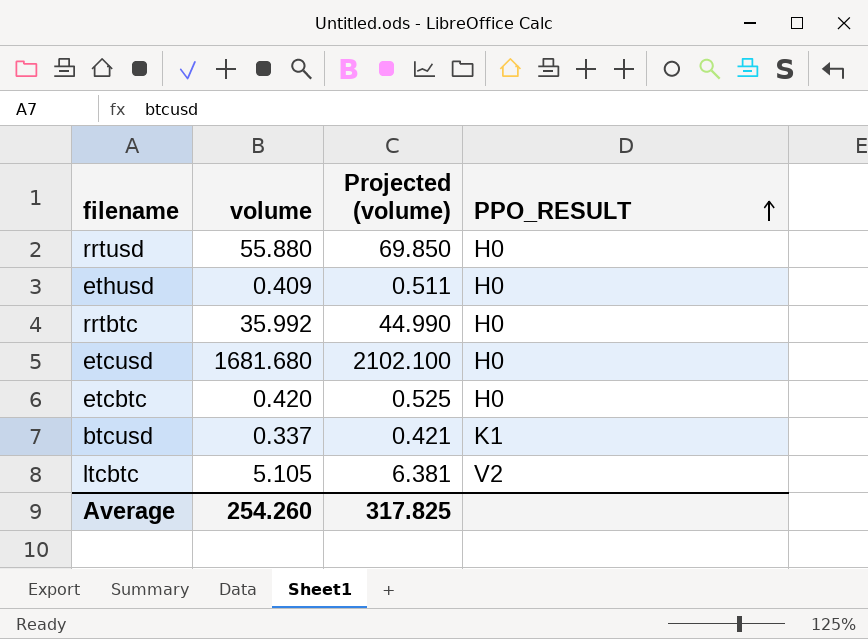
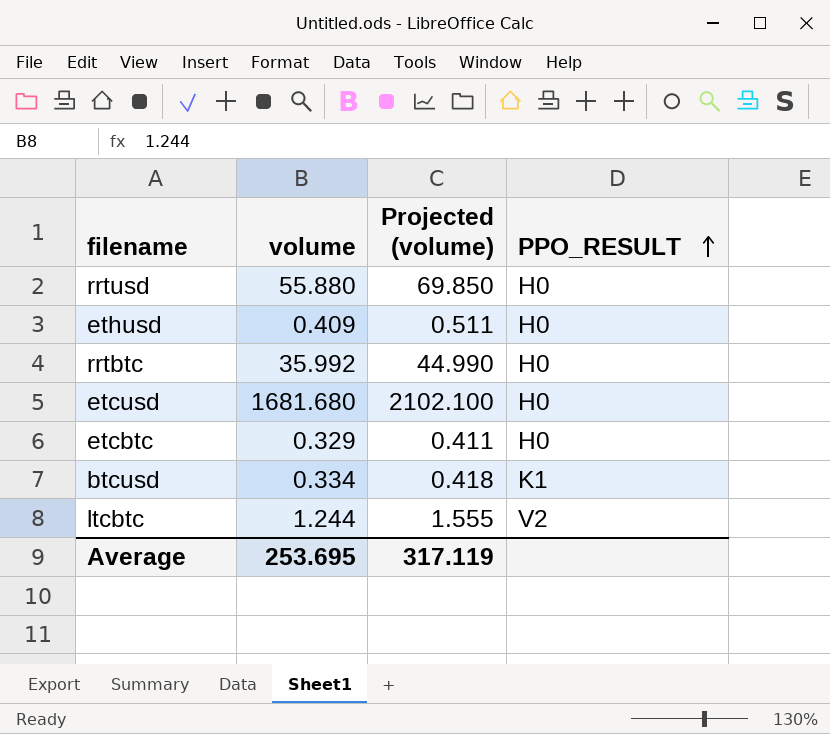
etcbtc | volume: 0.420 -> 0.329
etcbtc | Projected (volume): 0.525 -> 0.411
btcusd | volume: 0.337 -> 0.334
btcusd | Projected (volume): 0.421 -> 0.418
ltcbtc | volume: 5.105 -> 1.244
ltcbtc | Projected (volume): 6.381 -> 1.555
Average | volume: 254.260 -> 253.695
Average | Projected (volume): 317.825 -> 317.119

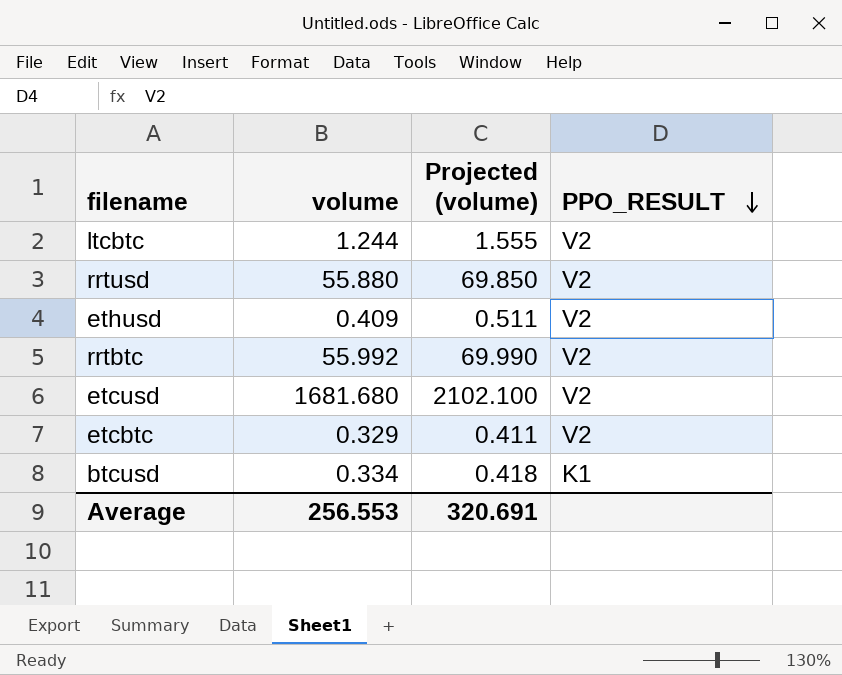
row order: PPO_RESULT ascending -> PPO_RESULT descending
rrtusd | PPO_RESULT: H0 -> V2
ethusd | PPO_RESULT: H0 -> V2
rrtbtc | volume: 35.992 -> 55.992
rrtbtc | Projected (volume): 44.990 -> 69.990
rrtbtc | PPO_RESULT: H0 -> V2
etcusd | PPO_RESULT: H0 -> V2
etcbtc | PPO_RESULT: H0 -> V2
Average | volume: 253.695 -> 256.553
Average | Projected (volume): 317.119 -> 320.691

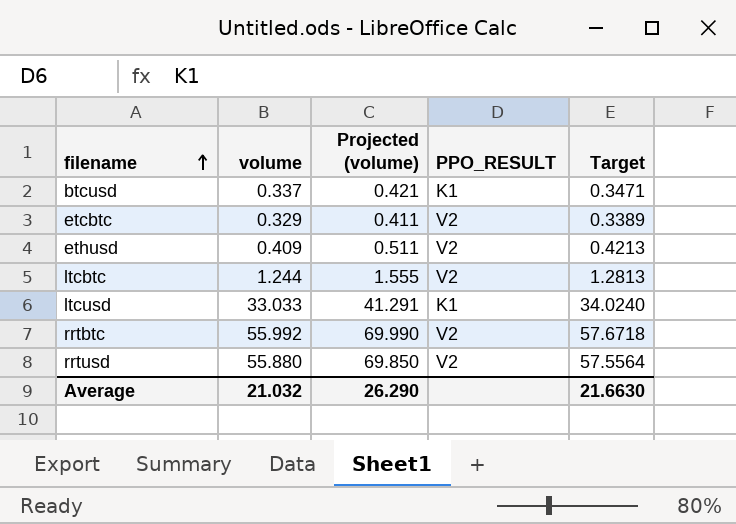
row order: PPO_RESULT descending -> filename ascending
column Target | formula: none -> [volume] * 1.03
row etcusd: 1681.680 | 2102.100 | V2 -> none
btcusd | volume: 0.334 -> 0.337
btcusd | Projected (volume): 0.418 -> 0.421
row ltcusd: none -> 33.033 | 41.291 | K1 | 34.0240
Average | volume: 256.553 -> 21.032
Average | Projected (volume): 320.691 -> 26.290

